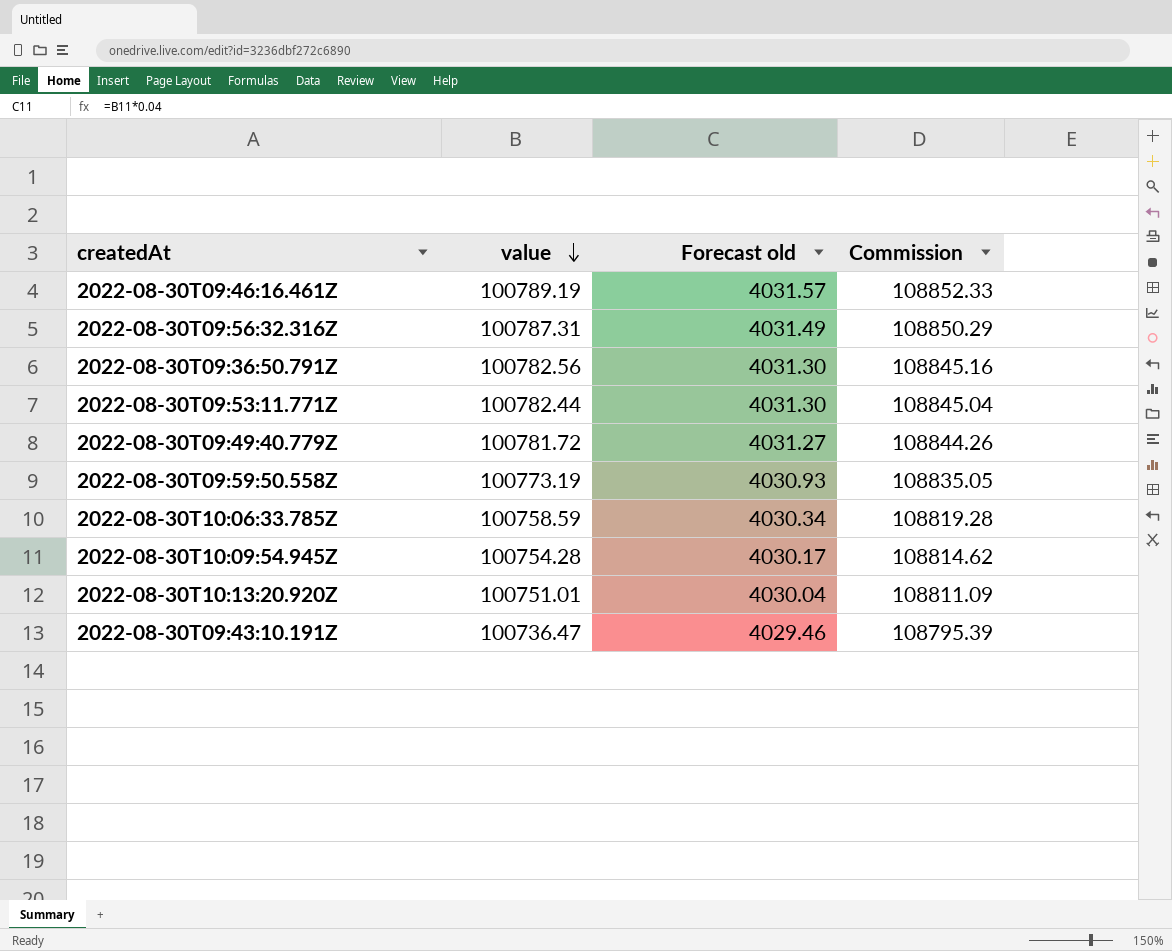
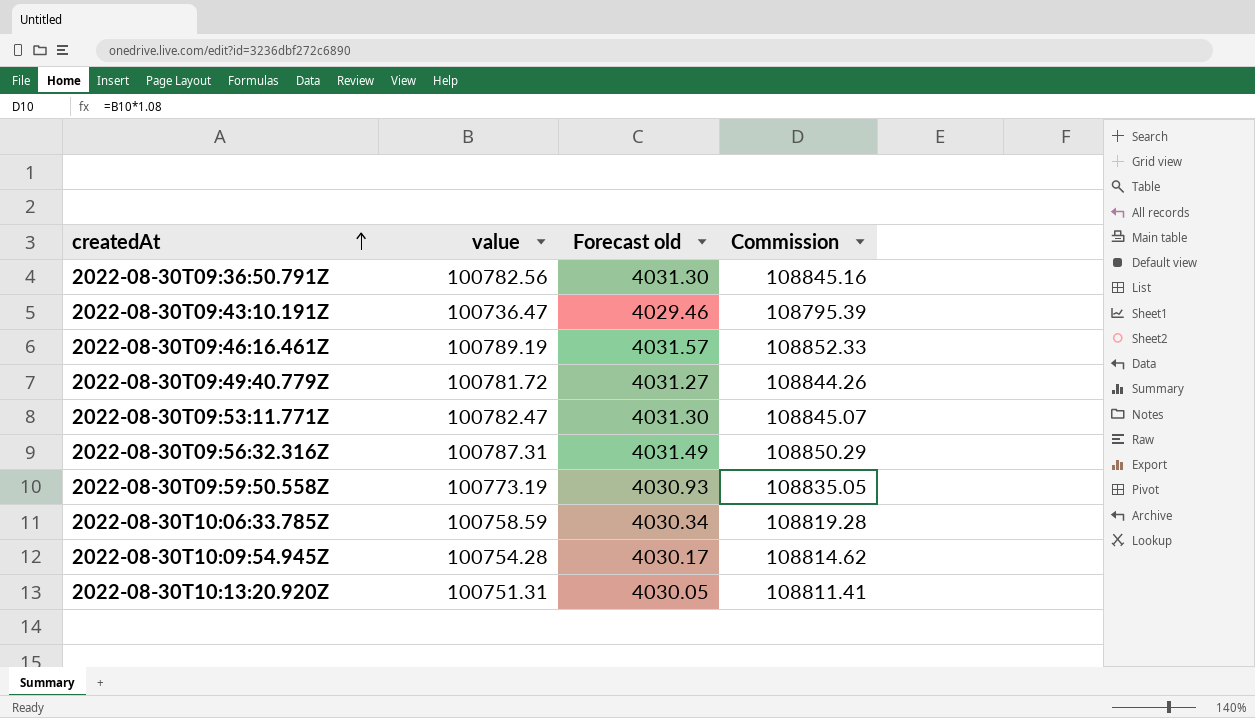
row order: value descending -> createdAt ascending
2022-08-30T09:53:11.771Z | value: 100782.44 -> 100782.47
2022-08-30T09:53:11.771Z | Commission: 108845.04 -> 108845.07
2022-08-30T10:13:20.920Z | value: 100751.01 -> 100751.31
2022-08-30T10:13:20.920Z | Forecast old: 4030.04 -> 4030.05
2022-08-30T10:13:20.920Z | Commission: 108811.09 -> 108811.41

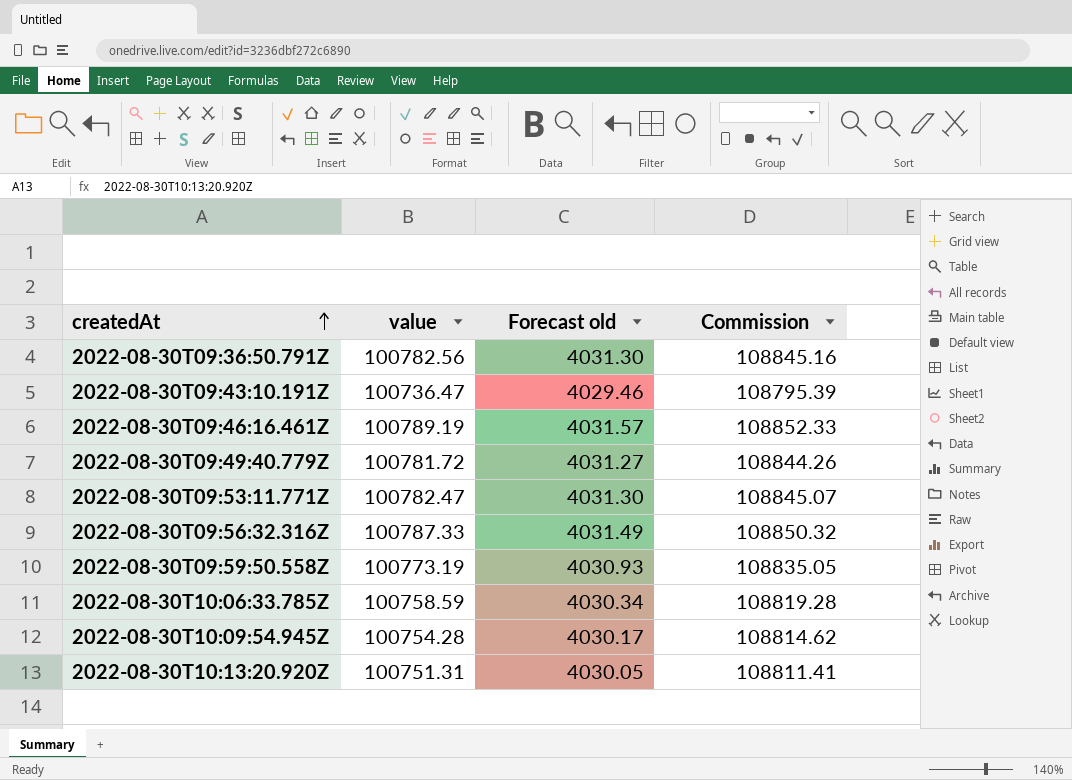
2022-08-30T09:56:32.316Z | value: 100787.31 -> 100787.33
2022-08-30T09:56:32.316Z | Commission: 108850.29 -> 108850.32

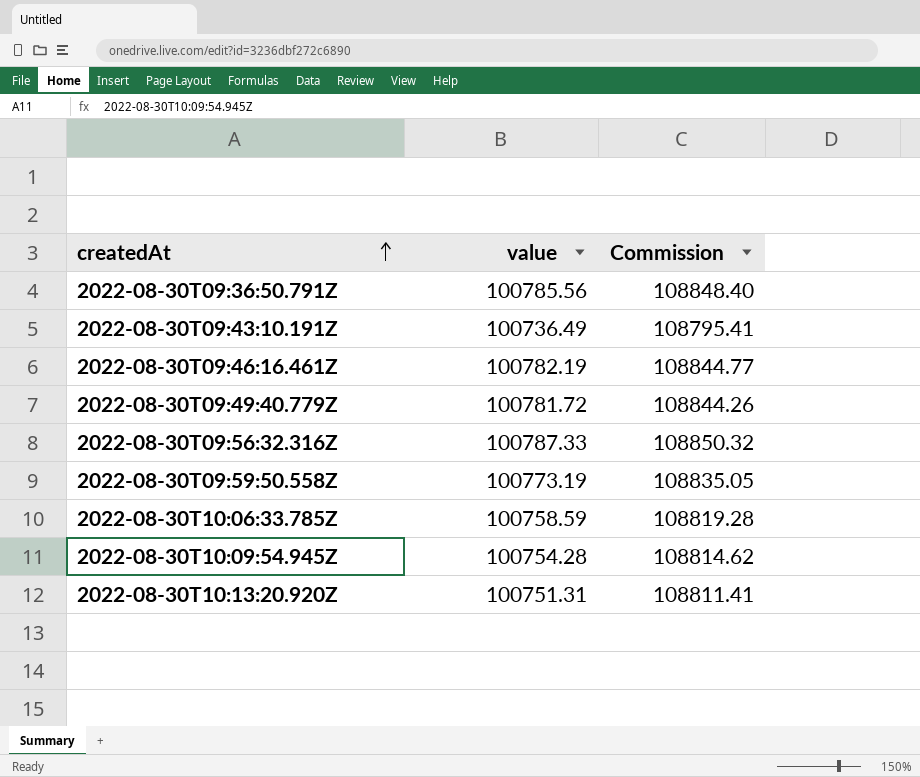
column Forecast old | formula: [value] * 0.04 -> none
row 2022-08-30T09:53:11.771Z: 100782.47 | 4031.30 | 108845.07 -> none
2022-08-30T09:36:50.791Z | value: 100782.56 -> 100785.56
2022-08-30T09:36:50.791Z | Commission: 108845.16 -> 108848.40
2022-08-30T09:43:10.191Z | value: 100736.47 -> 100736.49
2022-08-30T09:43:10.191Z | Commission: 108795.39 -> 108795.41
2022-08-30T09:46:16.461Z | value: 100789.19 -> 100782.19
2022-08-30T09:46:16.461Z | Commission: 108852.33 -> 108844.77

